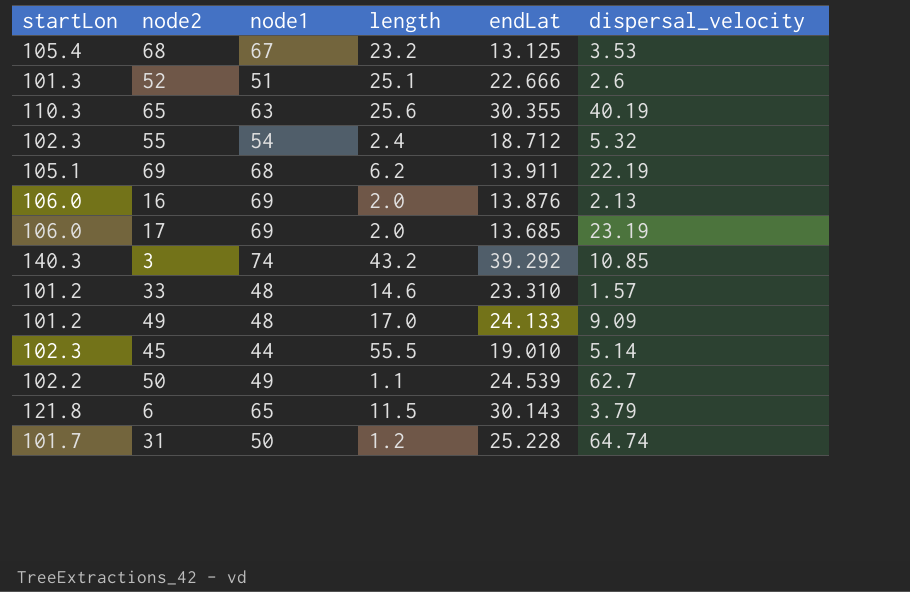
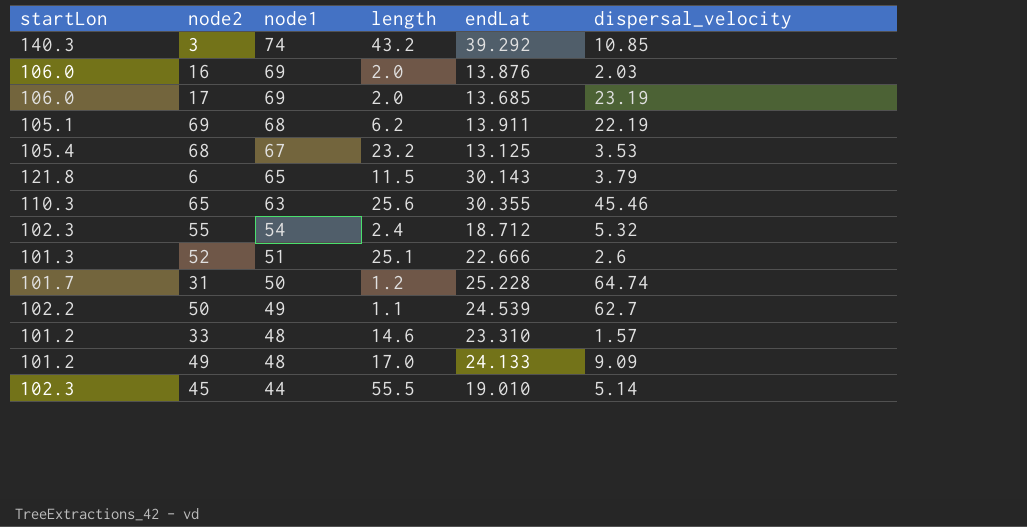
row order: none -> node1 descending
16 | dispersal_velocity: 2.13 -> 2.03
65 | dispersal_velocity: 40.19 -> 45.46

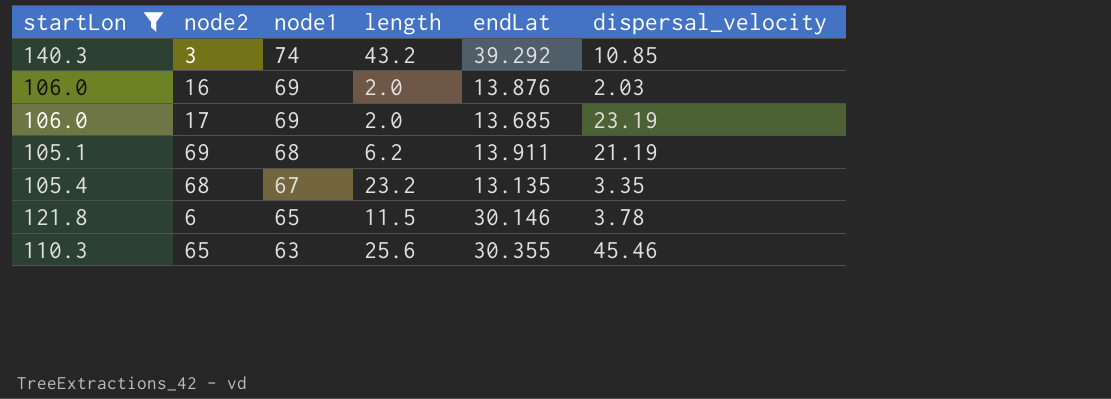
filter: none -> startLon >= 105.1
69 | dispersal_velocity: 22.19 -> 21.19
68 | endLat: 13.125 -> 13.135
68 | dispersal_velocity: 3.53 -> 3.35
6 | endLat: 30.143 -> 30.146
6 | dispersal_velocity: 3.79 -> 3.78

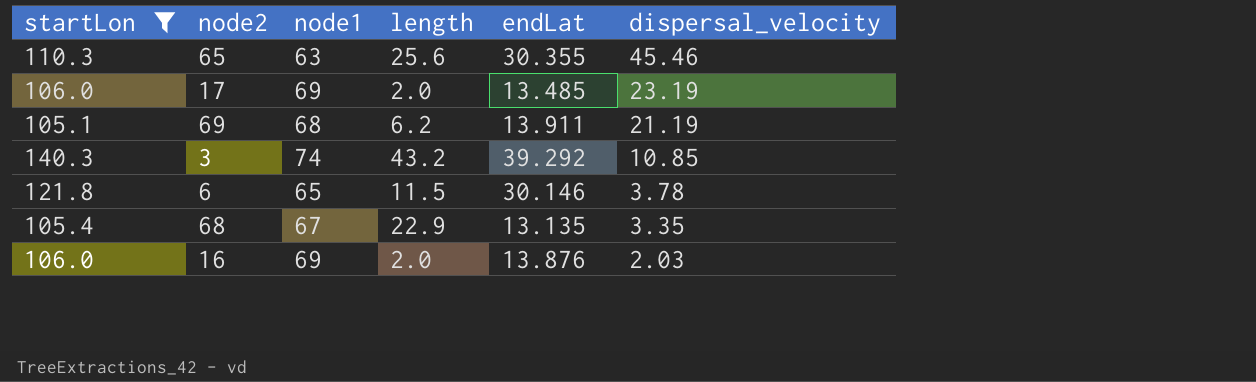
row order: node1 descending -> dispersal_velocity descending
17 | endLat: 13.685 -> 13.485
68 | length: 23.2 -> 22.9

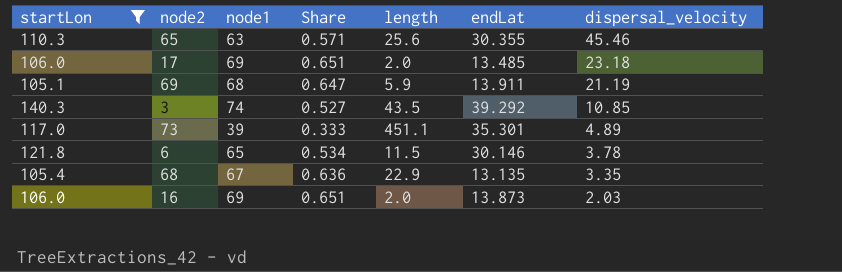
column Share | formula: none -> [node1] / [startLon]
17 | dispersal_velocity: 23.19 -> 23.18
69 | length: 6.2 -> 5.9
3 | length: 43.2 -> 43.5
row 73: none -> 117.0 | 39 | 0.333 | 451.1 | 35.301 | 4.89
16 | endLat: 13.876 -> 13.873

